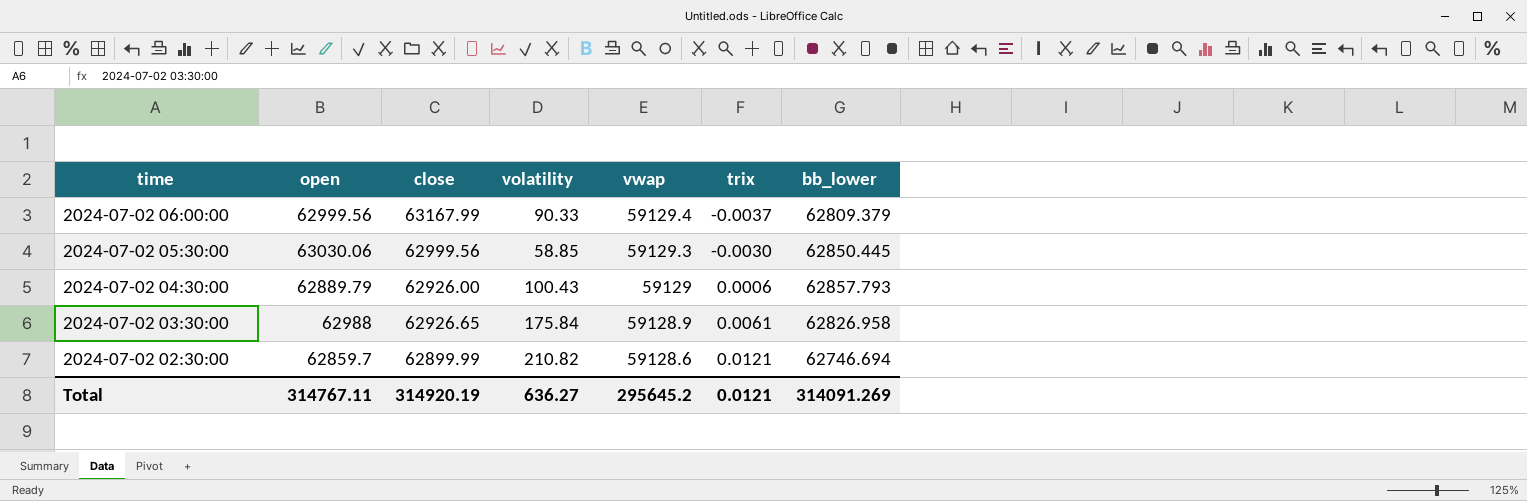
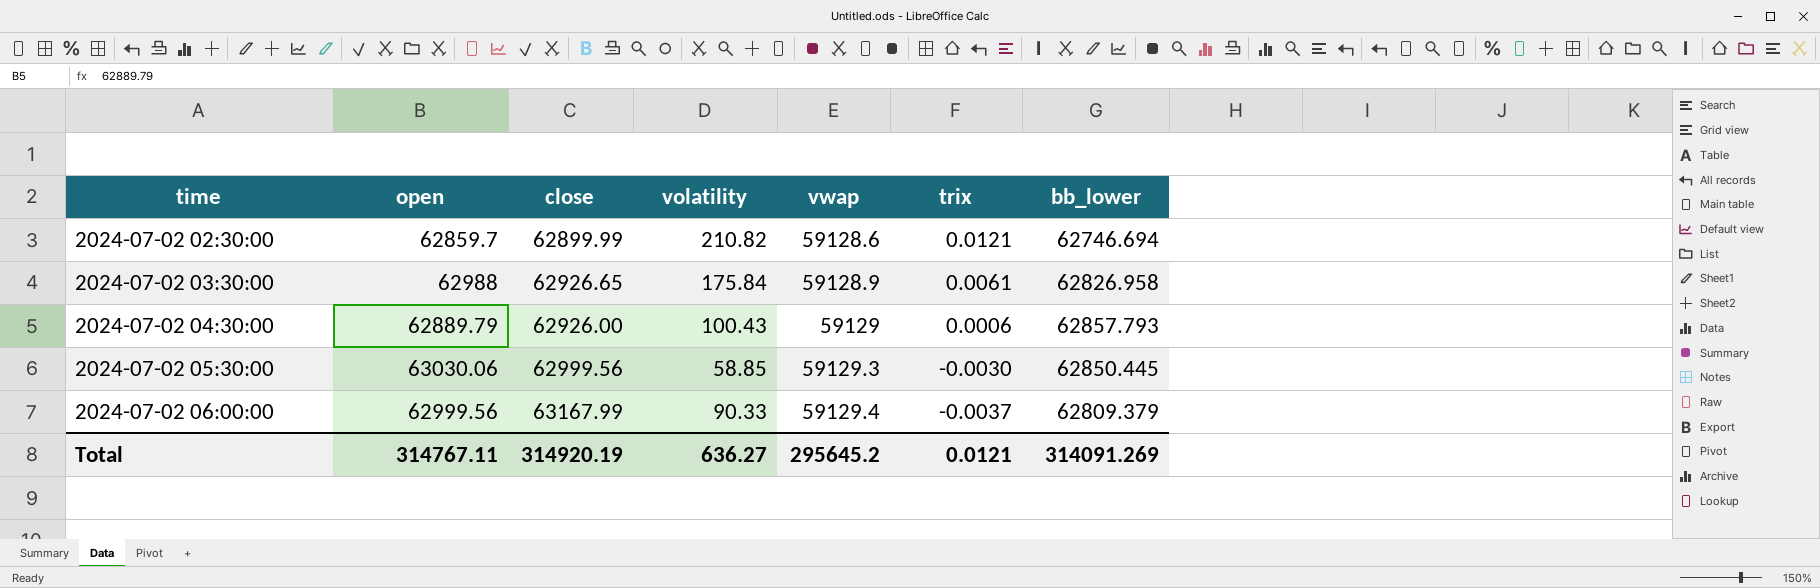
row order: time descending -> time ascending

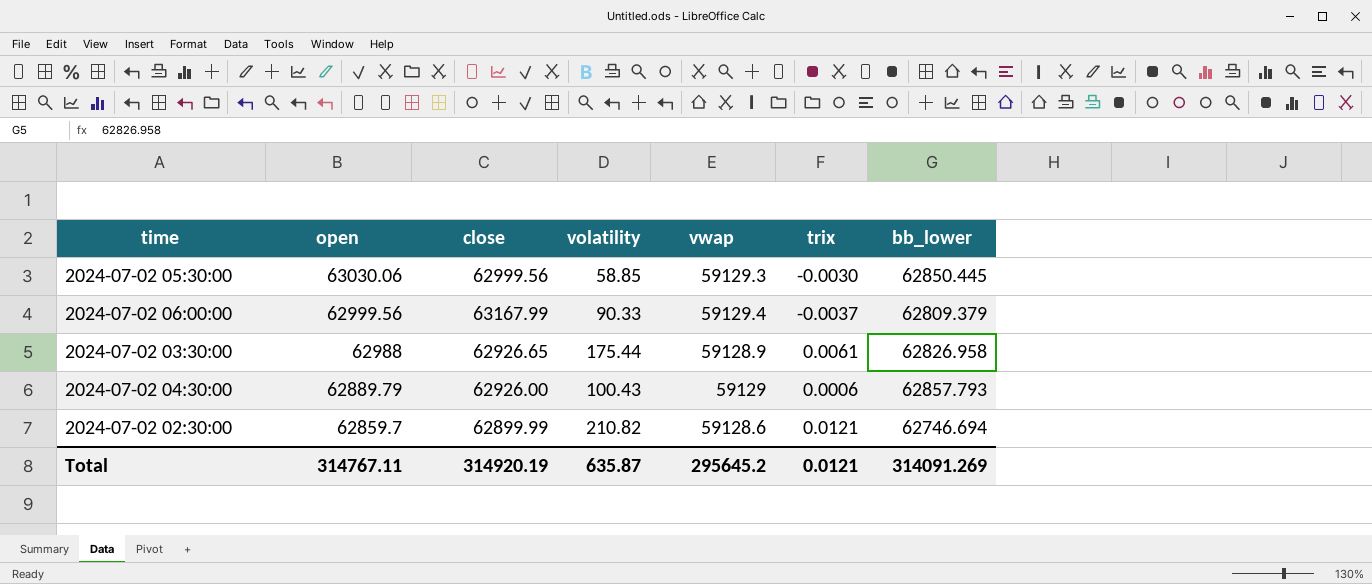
row order: time ascending -> open descending
2024-07-02 03:30:00 | volatility: 175.84 -> 175.44
Total | volatility: 636.27 -> 635.87

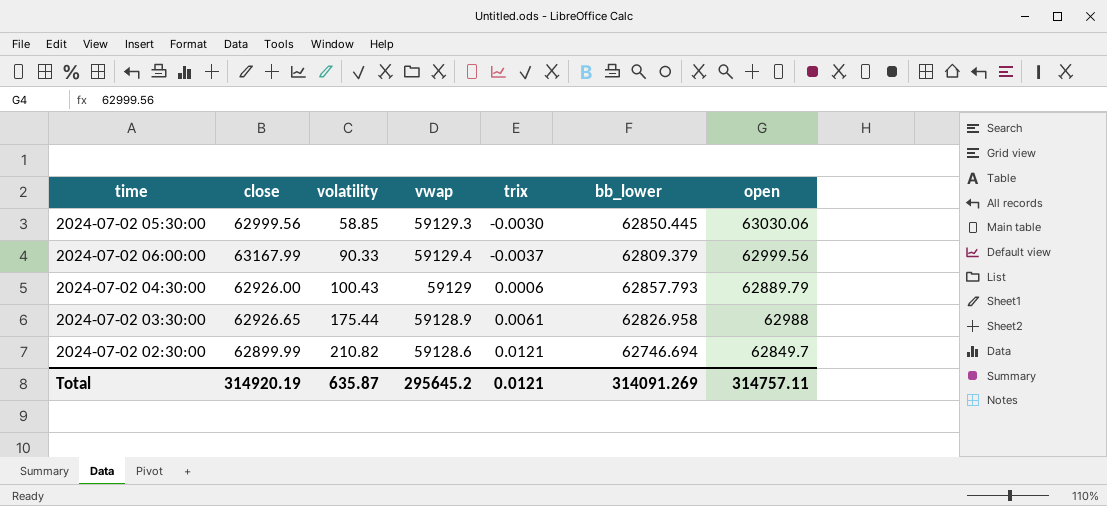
row order: open descending -> volatility ascending
column open | position: 2 -> 7
2024-07-02 02:30:00 | open: 62859.7 -> 62849.7
Total | open: 314767.11 -> 314757.11

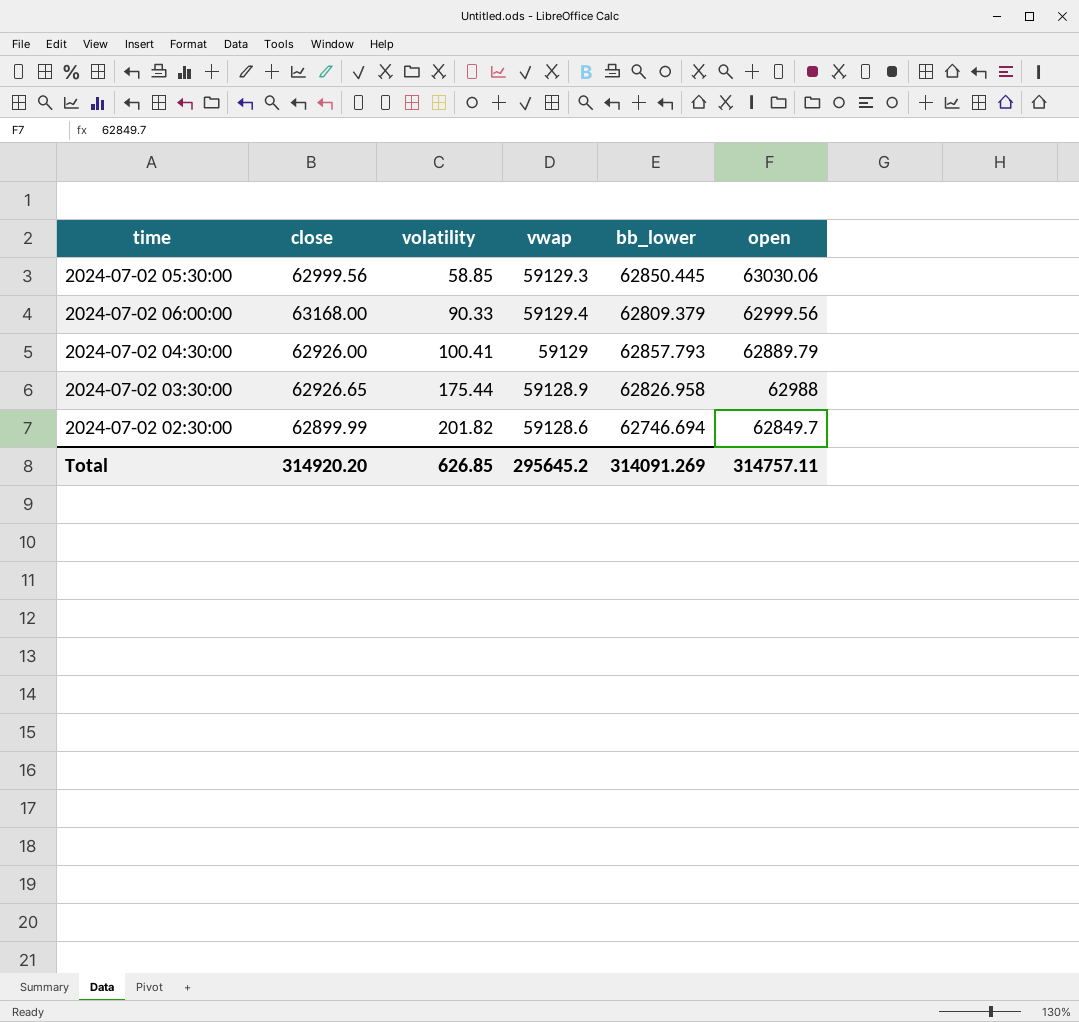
column trix | position: 5 -> none
2024-07-02 06:00:00 | close: 63167.99 -> 63168.00
2024-07-02 04:30:00 | volatility: 100.43 -> 100.41
2024-07-02 02:30:00 | volatility: 210.82 -> 201.82
Total | close: 314920.19 -> 314920.20
Total | volatility: 635.87 -> 626.85

